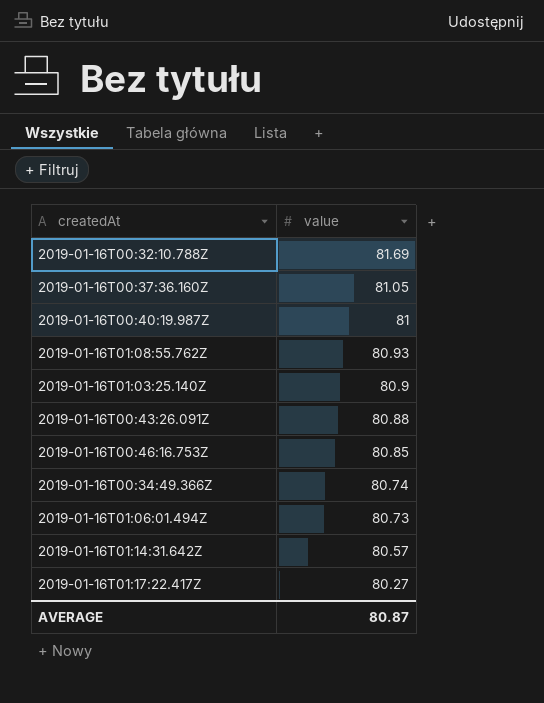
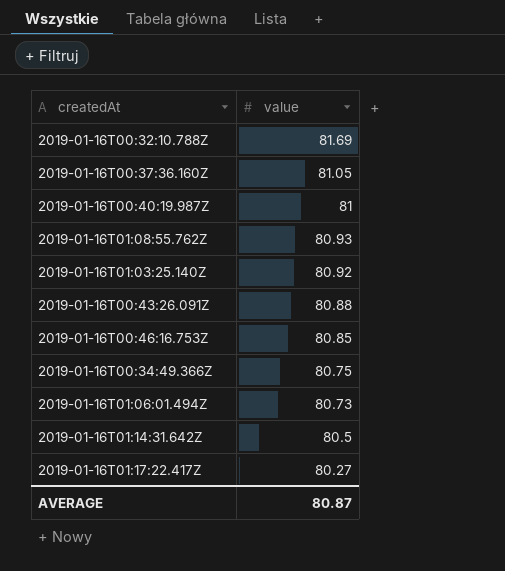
2019-01-16T01:03:25.140Z | value: 80.9 -> 80.92
2019-01-16T00:34:49.366Z | value: 80.74 -> 80.75
2019-01-16T01:14:31.642Z | value: 80.57 -> 80.5

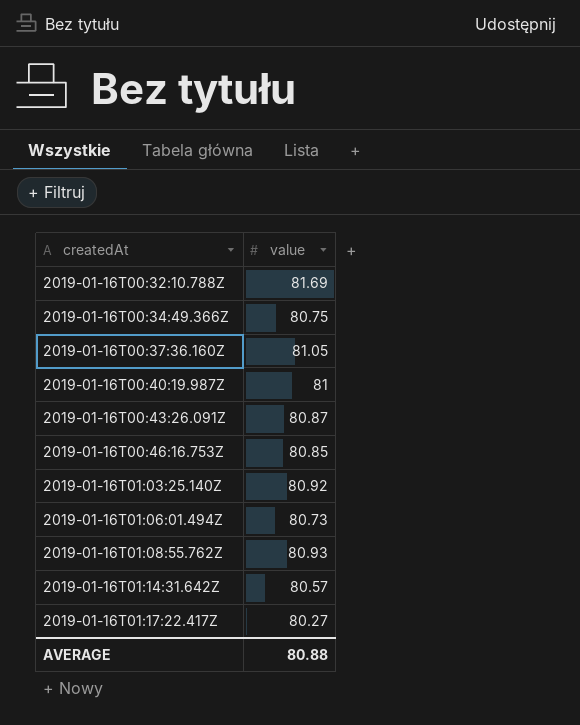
row order: value descending -> createdAt ascending
2019-01-16T00:43:26.091Z | value: 80.88 -> 80.87
2019-01-16T01:14:31.642Z | value: 80.5 -> 80.57
AVERAGE | value: 80.87 -> 80.88

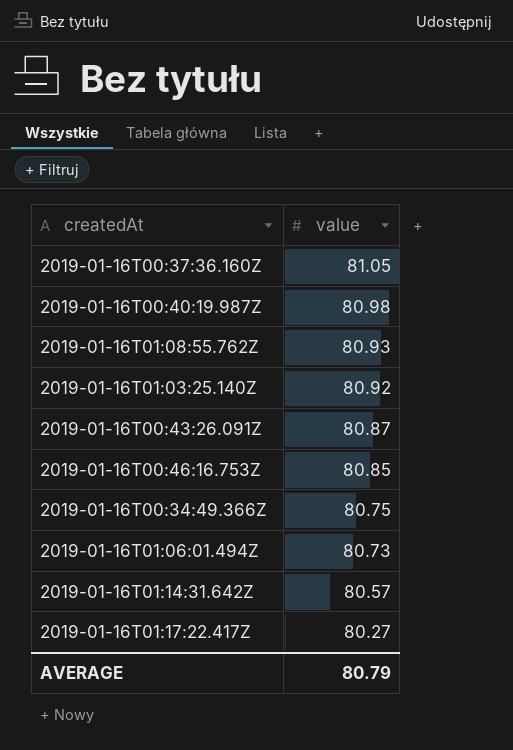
row order: createdAt ascending -> value descending
row 2019-01-16T00:32:10.788Z: 81.69 -> none
2019-01-16T00:40:19.987Z | value: 81 -> 80.98
AVERAGE | value: 80.88 -> 80.79

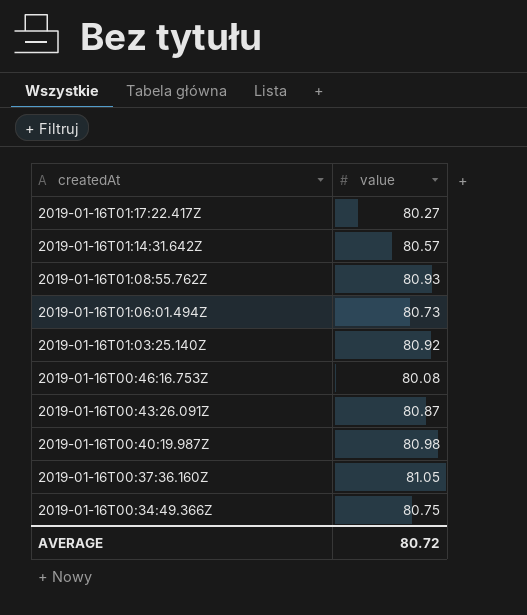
row order: value descending -> createdAt descending
2019-01-16T00:46:16.753Z | value: 80.85 -> 80.08
AVERAGE | value: 80.79 -> 80.72

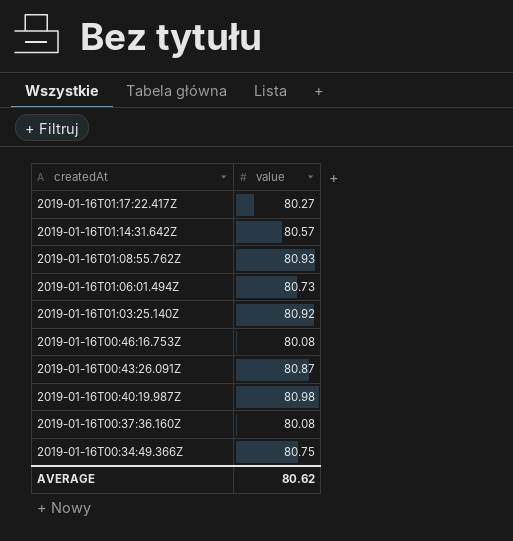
2019-01-16T00:37:36.160Z | value: 81.05 -> 80.08
AVERAGE | value: 80.72 -> 80.62

